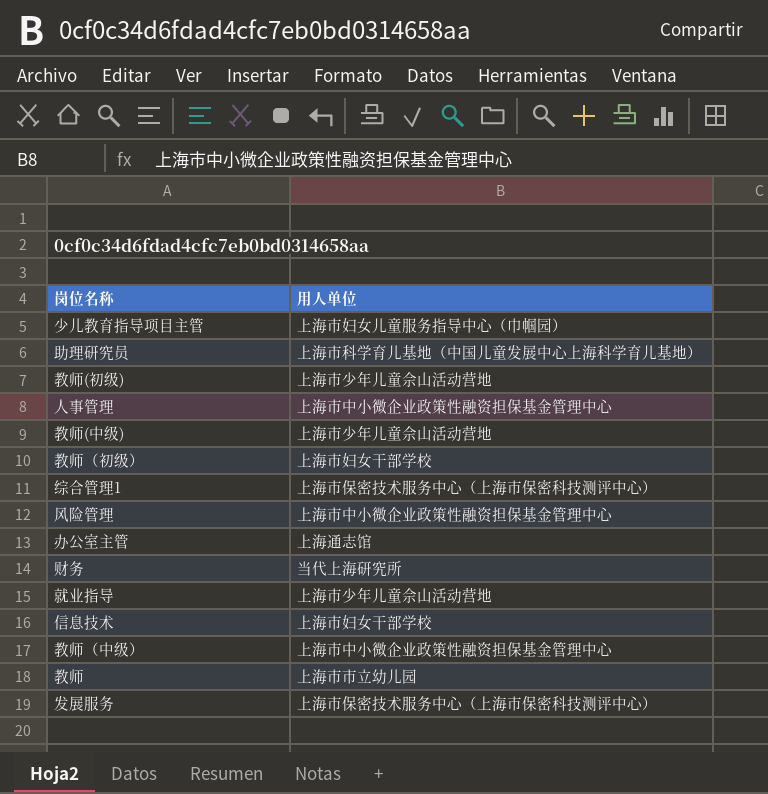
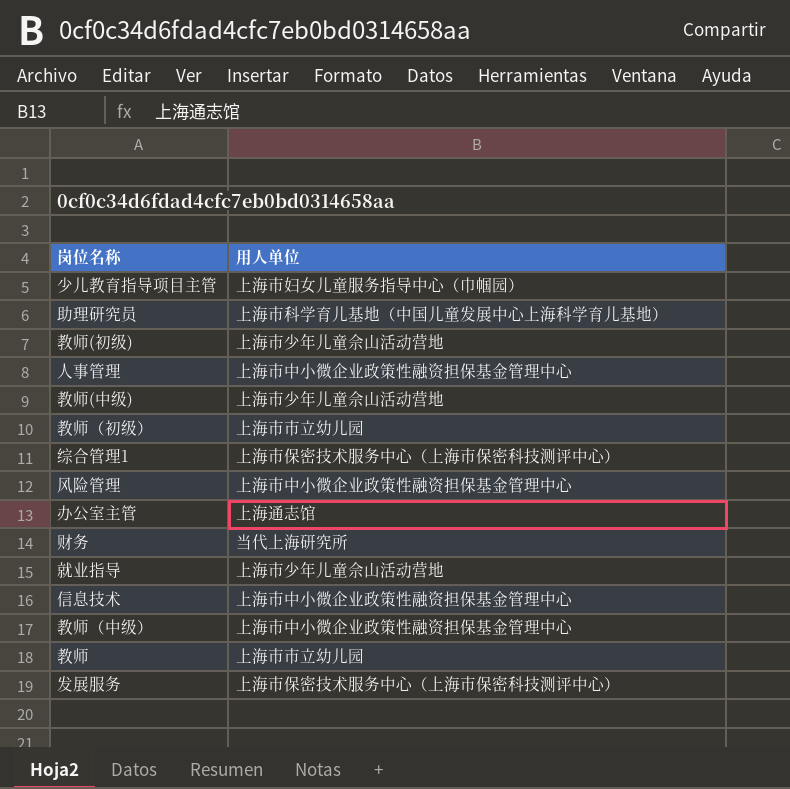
教师（初级） | 用人单位: 上海市妇女干部学校 -> 上海市市立幼儿园
信息技术 | 用人单位: 上海市妇女干部学校 -> 上海市中小微企业政策性融资担保基金管理中心

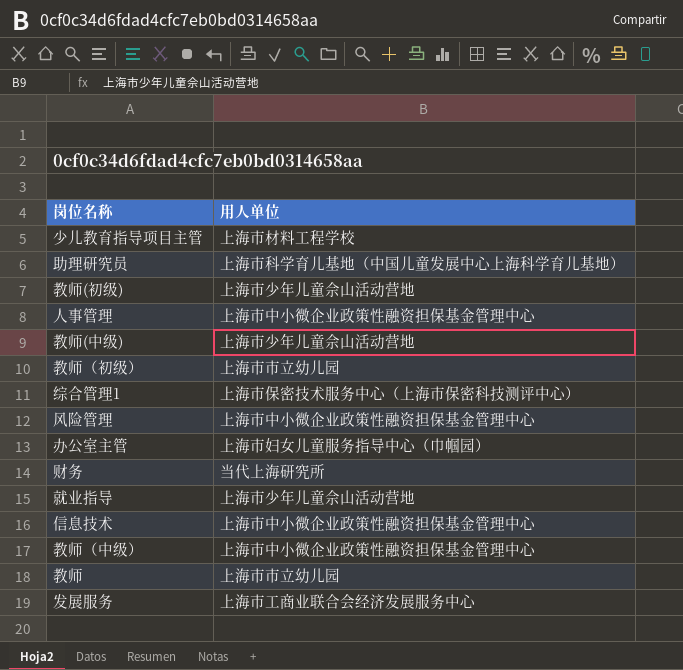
少儿教育指导项目主管 | 用人单位: 上海市妇女儿童服务指导中心（巾帼园） -> 上海市材料工程学校
办公室主管 | 用人单位: 上海通志馆 -> 上海市妇女儿童服务指导中心（巾帼园）
发展服务 | 用人单位: 上海市保密技术服务中心（上海市保密科技测评中心） -> 上海市工商业联合会经济发展服务中心

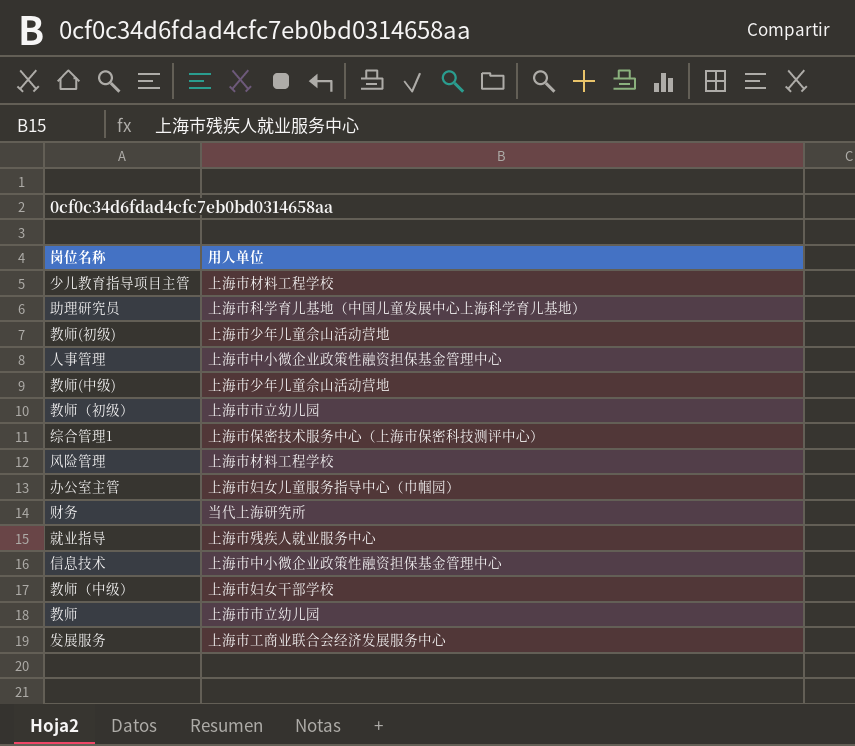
风险管理 | 用人单位: 上海市中小微企业政策性融资担保基金管理中心 -> 上海市材料工程学校
就业指导 | 用人单位: 上海市少年儿童佘山活动营地 -> 上海市残疾人就业服务中心
教师（中级） | 用人单位: 上海市中小微企业政策性融资担保基金管理中心 -> 上海市妇女干部学校

